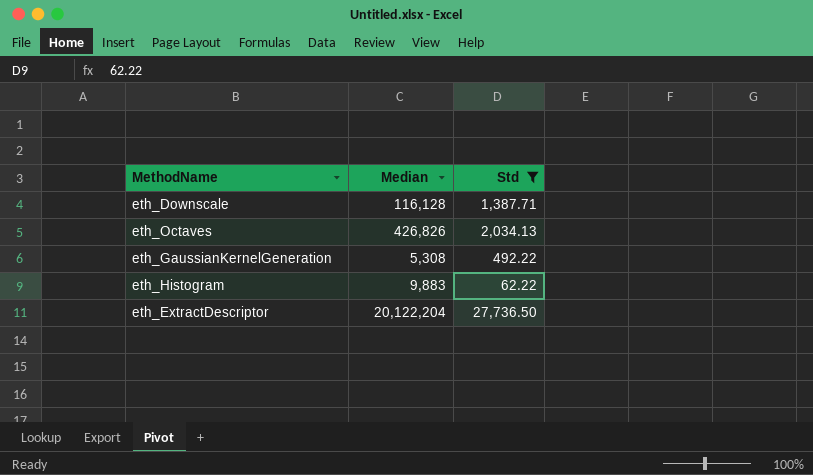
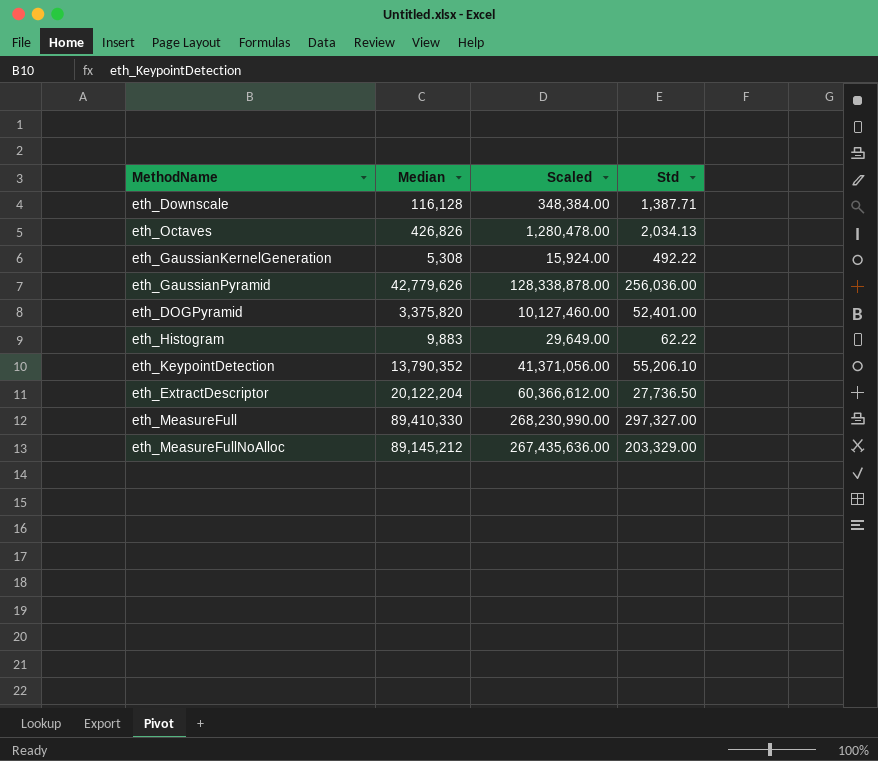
filter: Std <= 27,736.50 -> none
column Scaled | formula: none -> [Median] * 3

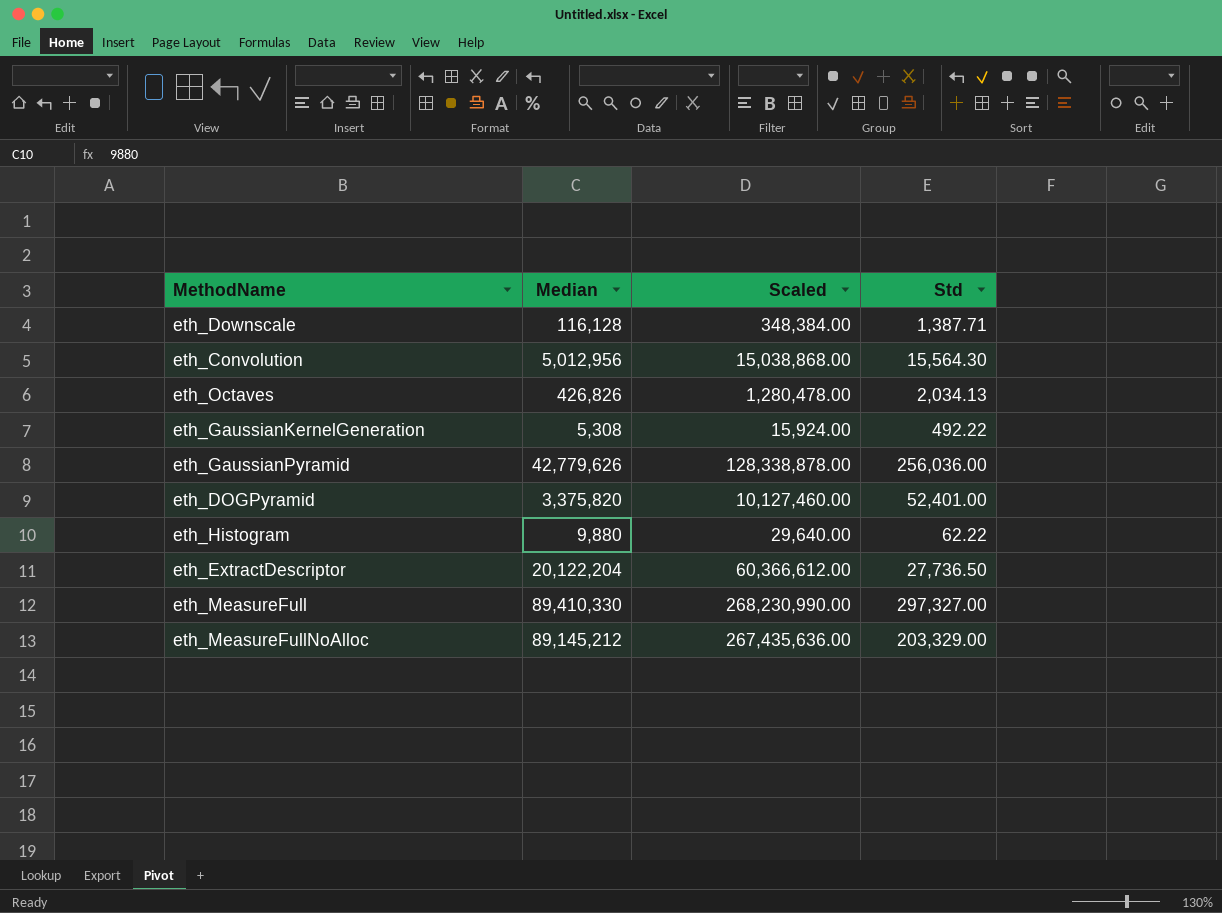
row eth_KeypointDetection: 13,790,352 | 41,371,056.00 | 55,206.10 -> none
row eth_Convolution: none -> 5,012,956 | 15,038,868.00 | 15,564.30
eth_Histogram | Median: 9,883 -> 9,880
eth_Histogram | Scaled: 29,649.00 -> 29,640.00

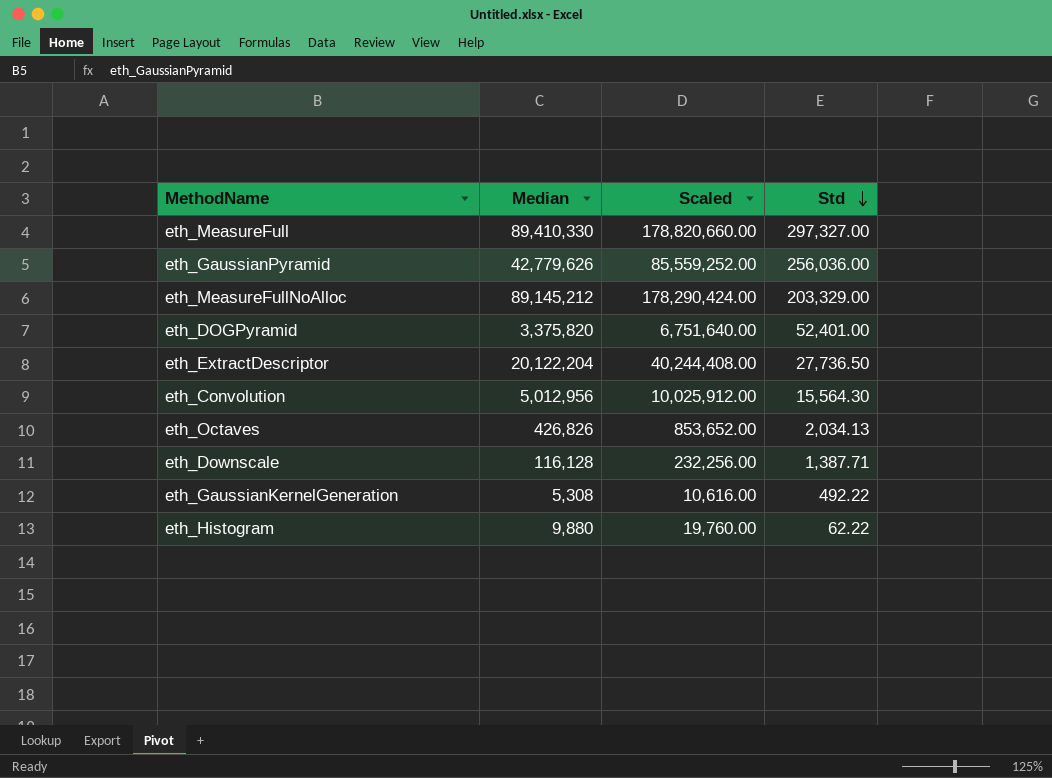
row order: none -> Std descending
column Scaled | formula: [Median] * 3 -> [Median] * 2

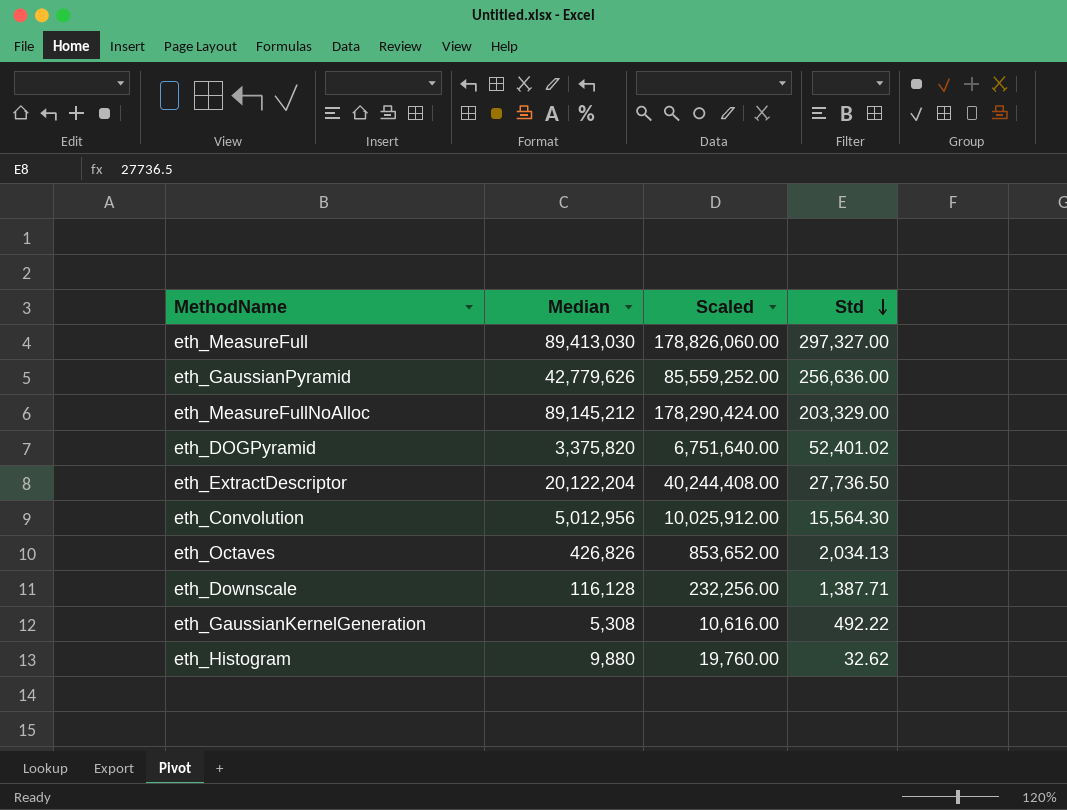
eth_MeasureFull | Median: 89,410,330 -> 89,413,030
eth_MeasureFull | Scaled: 178,820,660.00 -> 178,826,060.00
eth_GaussianPyramid | Std: 256,036.00 -> 256,636.00
eth_DOGPyramid | Std: 52,401.00 -> 52,401.02
eth_Histogram | Std: 62.22 -> 32.62

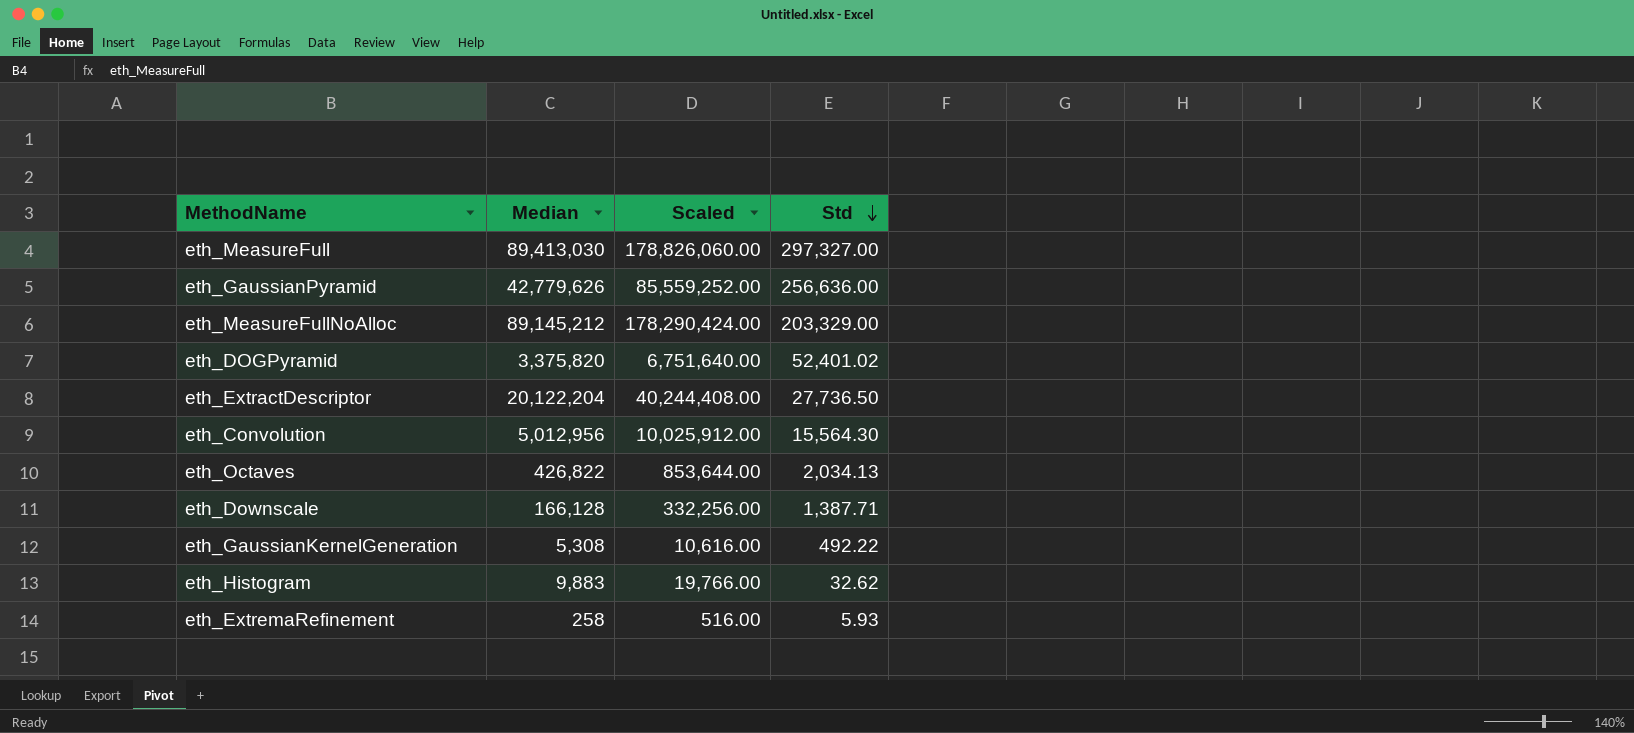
eth_Octaves | Median: 426,826 -> 426,822
eth_Octaves | Scaled: 853,652.00 -> 853,644.00
eth_Downscale | Median: 116,128 -> 166,128
eth_Downscale | Scaled: 232,256.00 -> 332,256.00
eth_Histogram | Median: 9,880 -> 9,883
eth_Histogram | Scaled: 19,760.00 -> 19,766.00
row eth_ExtremaRefinement: none -> 258 | 516.00 | 5.93

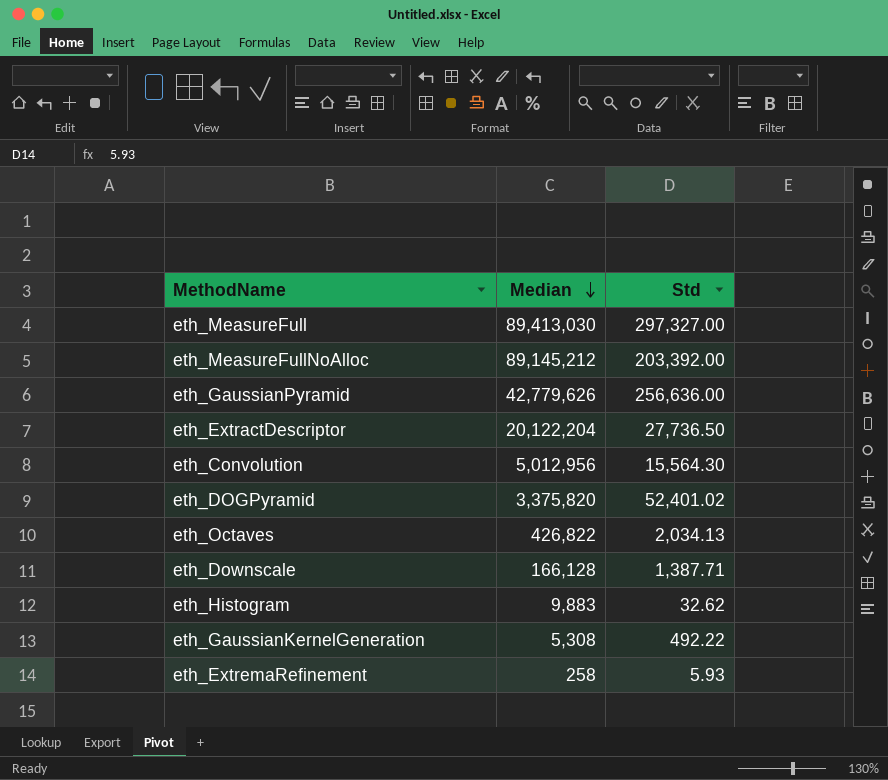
row order: Std descending -> Median descending
column Scaled | formula: [Median] * 2 -> none
eth_MeasureFullNoAlloc | Std: 203,329.00 -> 203,392.00

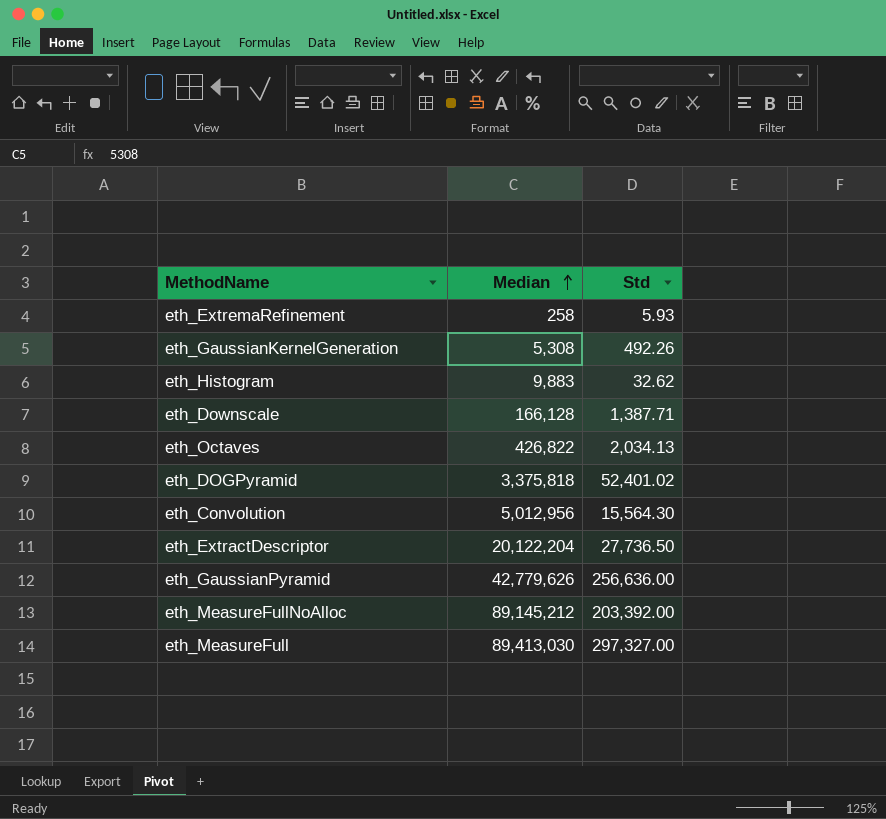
row order: Median descending -> Median ascending
eth_GaussianKernelGeneration | Std: 492.22 -> 492.26
eth_DOGPyramid | Median: 3,375,820 -> 3,375,818

